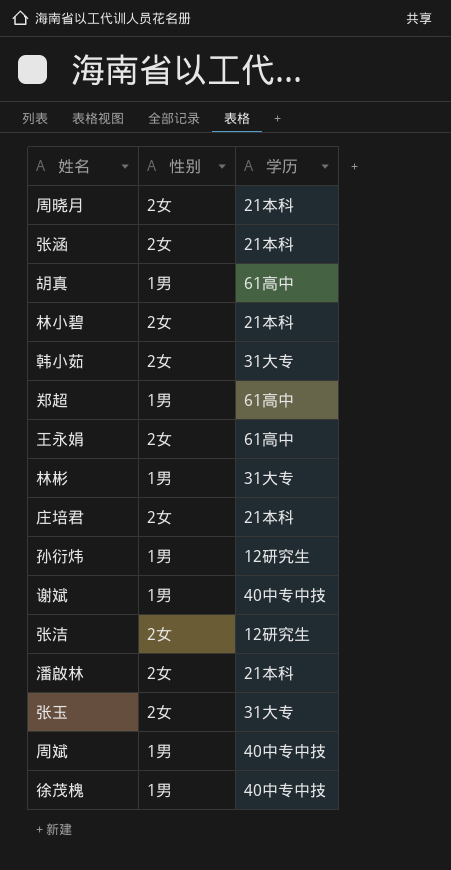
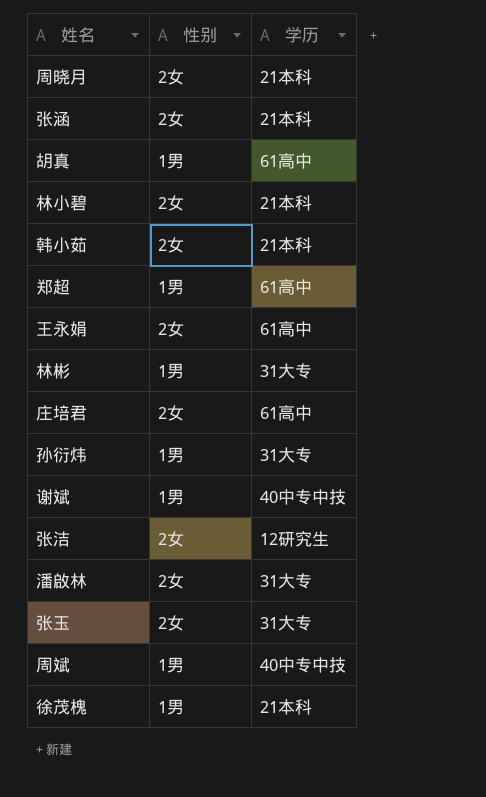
韩小茹 | 学历: 31大专 -> 21本科
庄培君 | 学历: 21本科 -> 61高中
孙衍炜 | 学历: 12研究生 -> 31大专
潘啟林 | 学历: 21本科 -> 31大专
徐茂槐 | 学历: 40中专中技 -> 21本科

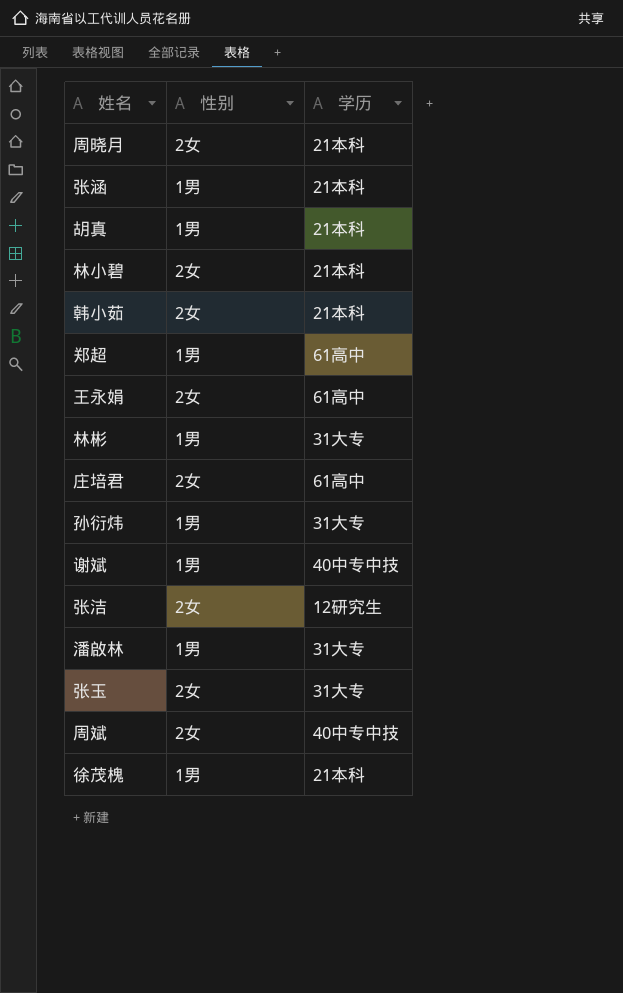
张涵 | 性别: 2女 -> 1男
胡真 | 学历: 61高中 -> 21本科
潘啟林 | 性别: 2女 -> 1男
周斌 | 性别: 1男 -> 2女

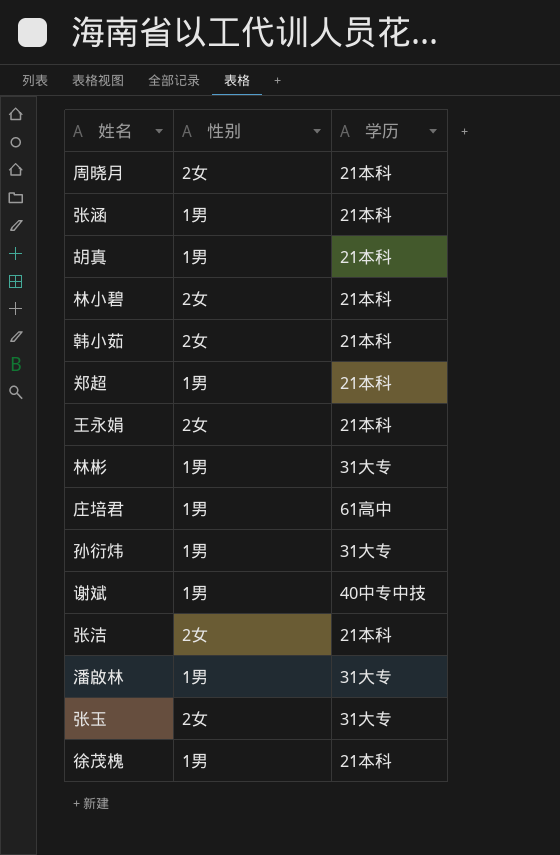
row 周斌: 2女 | 40中专中技 -> none
郑超 | 学历: 61高中 -> 21本科
王永娟 | 学历: 61高中 -> 21本科
庄培君 | 性别: 2女 -> 1男
张洁 | 学历: 12研究生 -> 21本科

